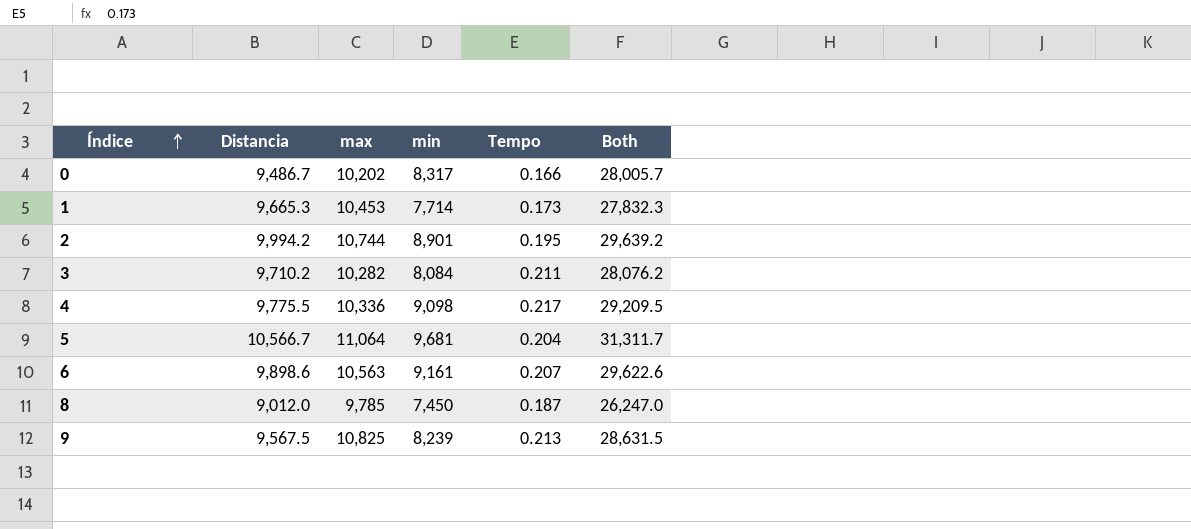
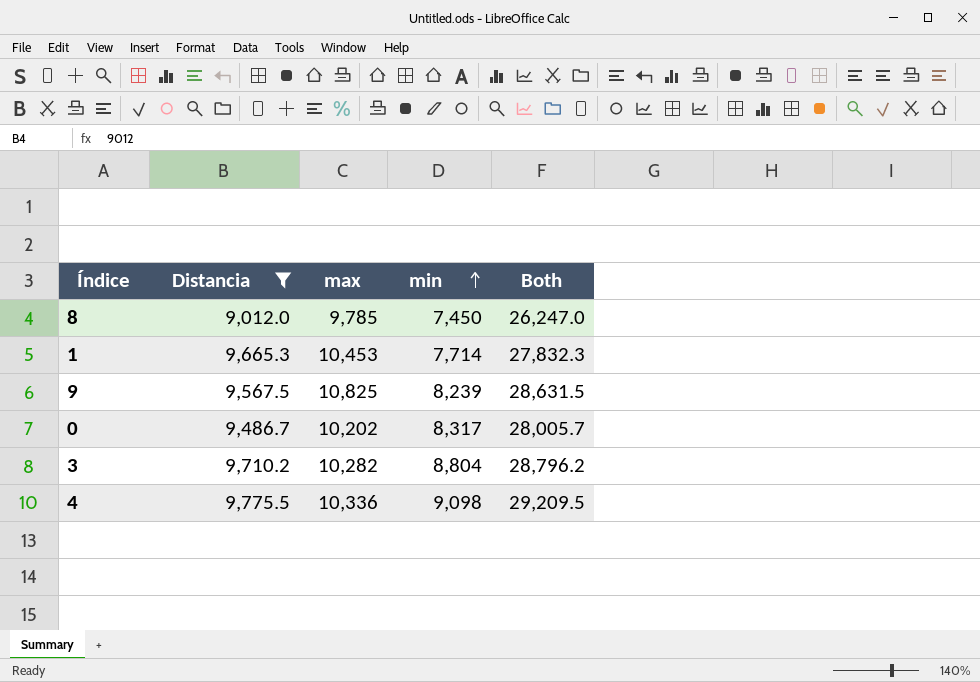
filter: none -> Distancia <= 9,775.5
row order: Índice ascending -> min ascending
column Tempo | position: 5 -> none
3 | min: 8,084 -> 8,804
3 | Both: 28,076.2 -> 28,796.2

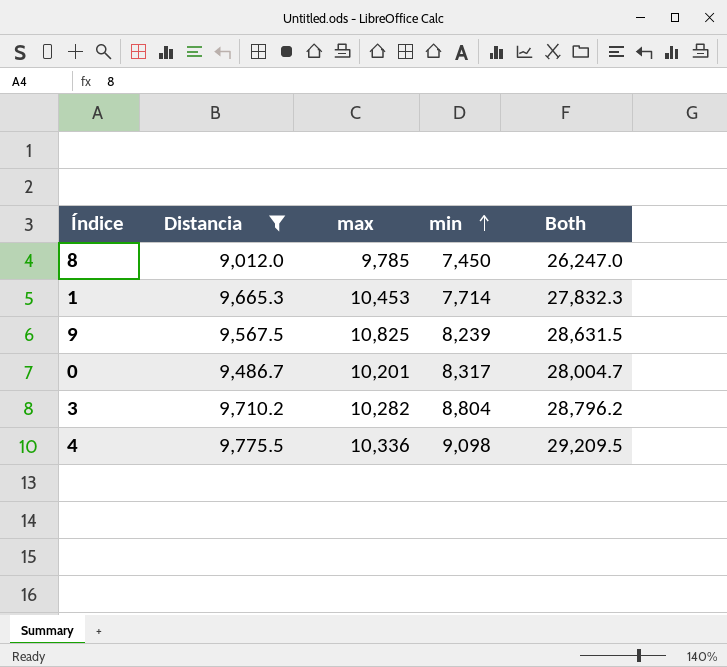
0 | max: 10,202 -> 10,201
0 | Both: 28,005.7 -> 28,004.7

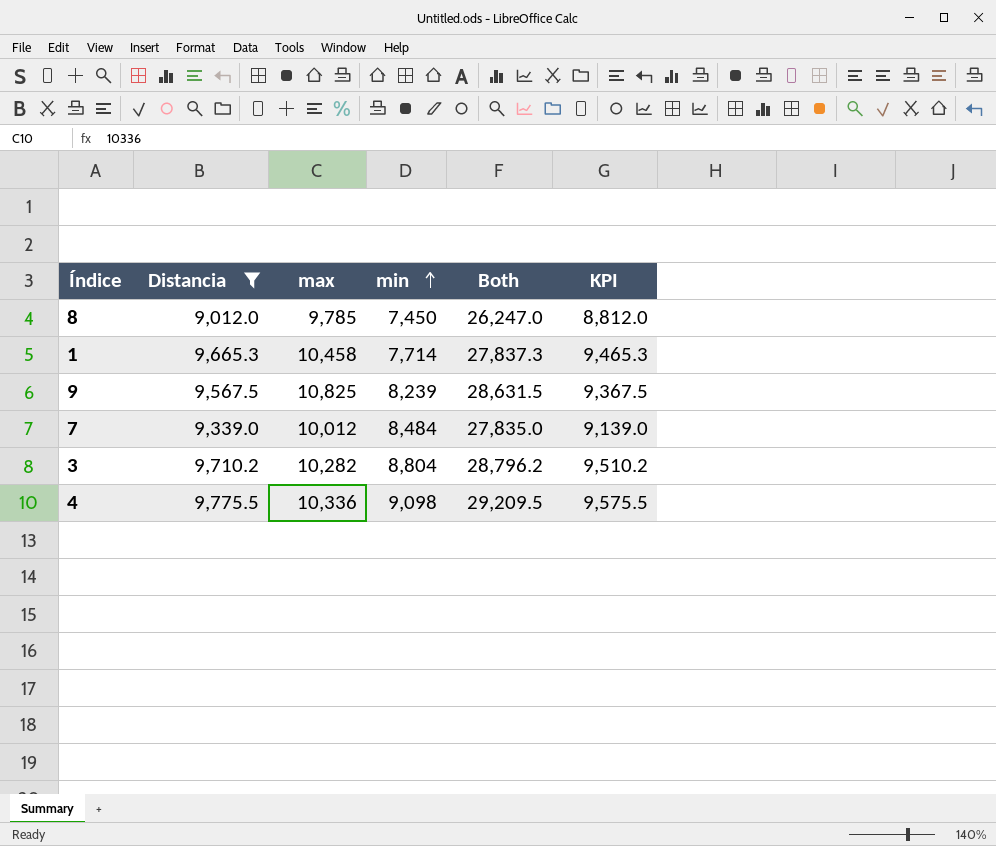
column KPI | formula: none -> [Distancia] - 200
row 0: 9,486.7 | 10,201 | 8,317 | 28,004.7 -> none
1 | max: 10,453 -> 10,458
1 | Both: 27,832.3 -> 27,837.3
row 7: none -> 9,339.0 | 10,012 | 8,484 | 27,835.0 | 9,139.0

